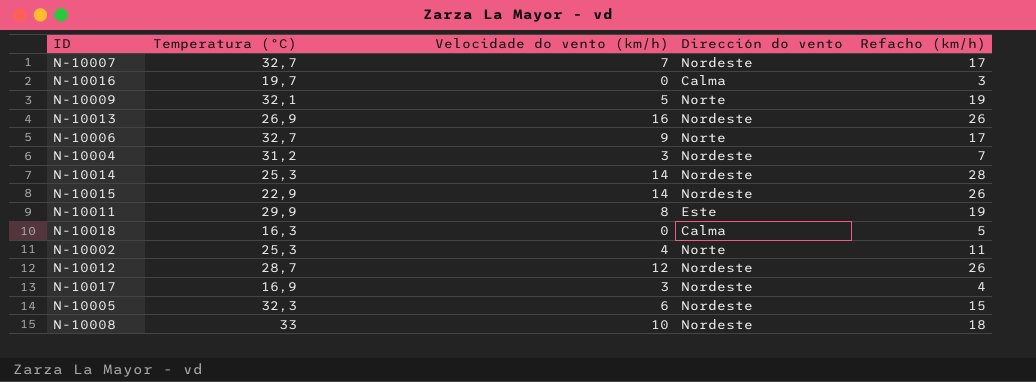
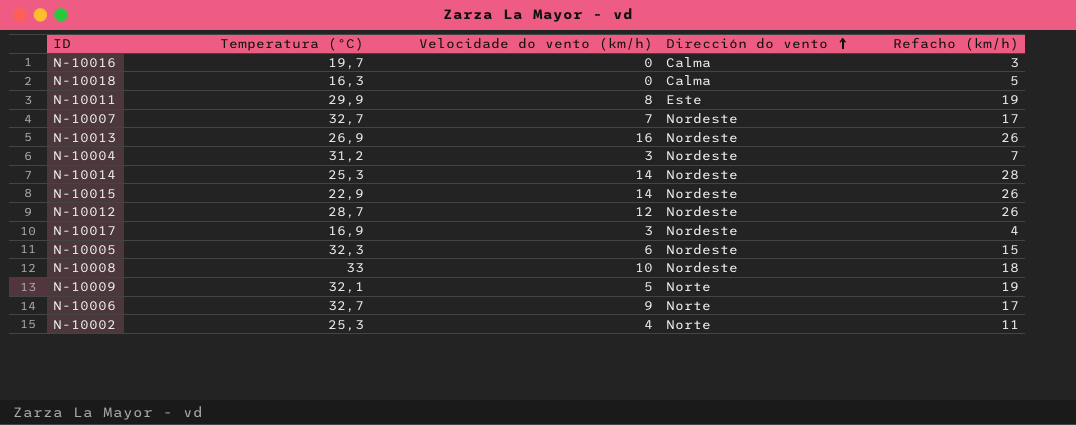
row order: none -> Dirección do vento ascending

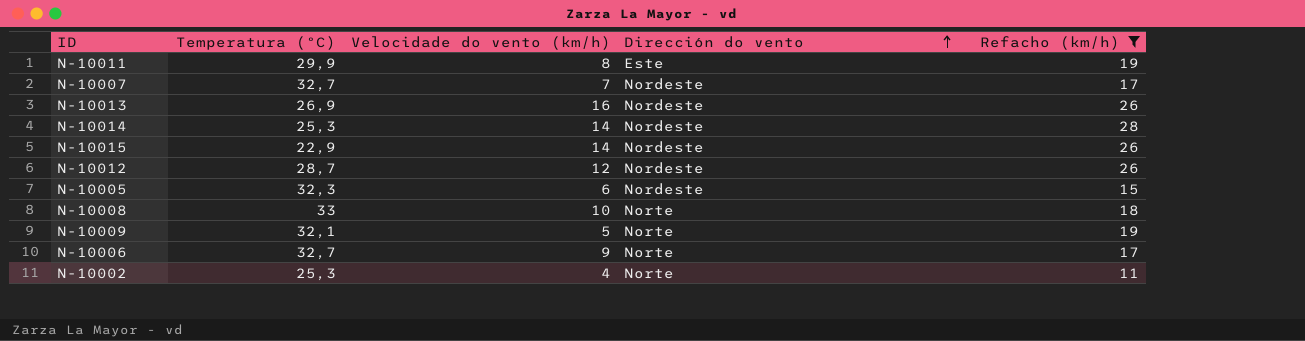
filter: none -> Refacho (km/h) >= 11
N-10008 | Dirección do vento: Nordeste -> Norte

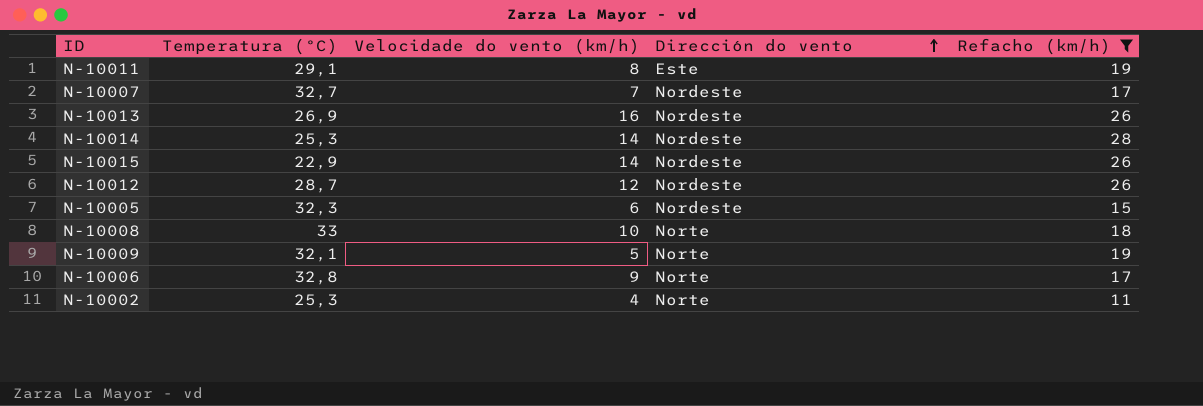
N-10011 | Temperatura (ºC): 29,9 -> 29,1
N-10006 | Temperatura (ºC): 32,7 -> 32,8

